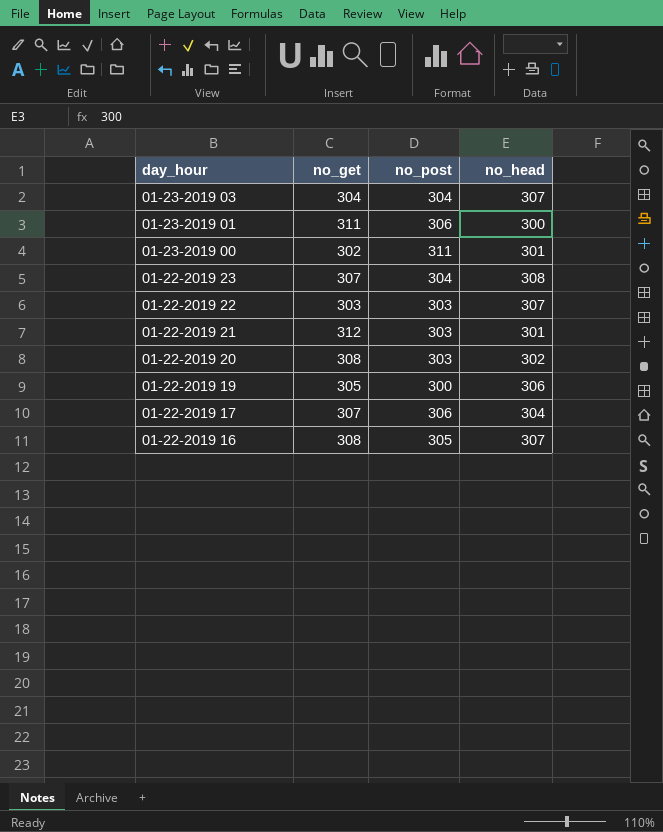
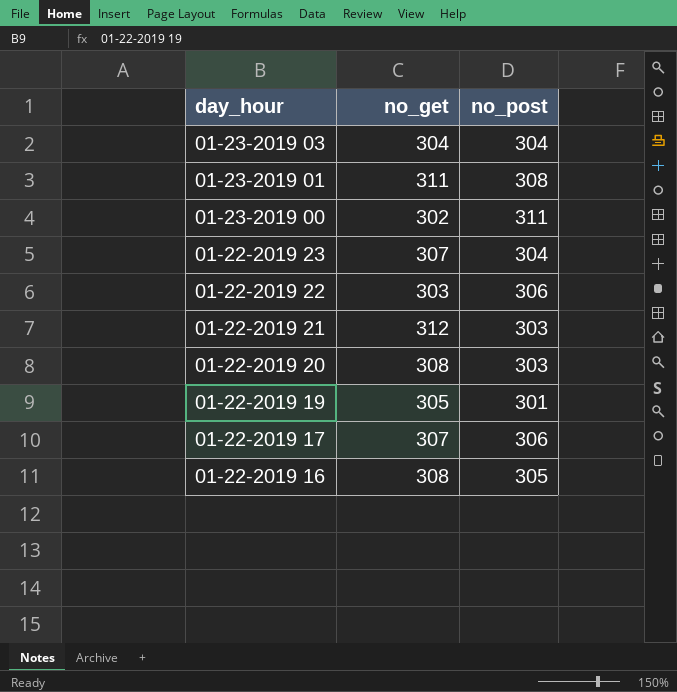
column no_head | position: 4 -> none
01-23-2019 01 | no_post: 306 -> 308
01-22-2019 22 | no_post: 303 -> 306
01-22-2019 19 | no_post: 300 -> 301

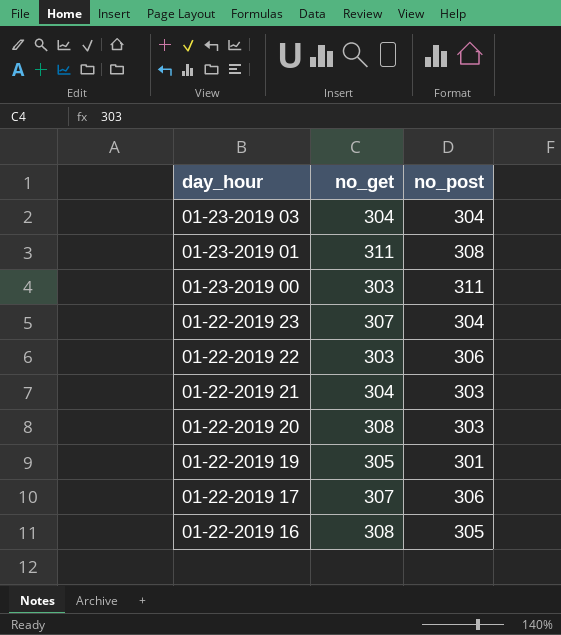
01-23-2019 00 | no_get: 302 -> 303
01-22-2019 21 | no_get: 312 -> 304

